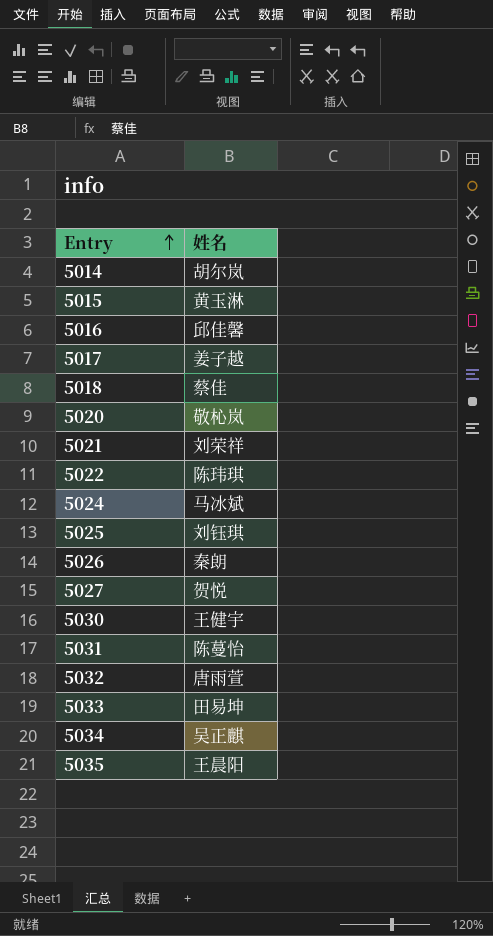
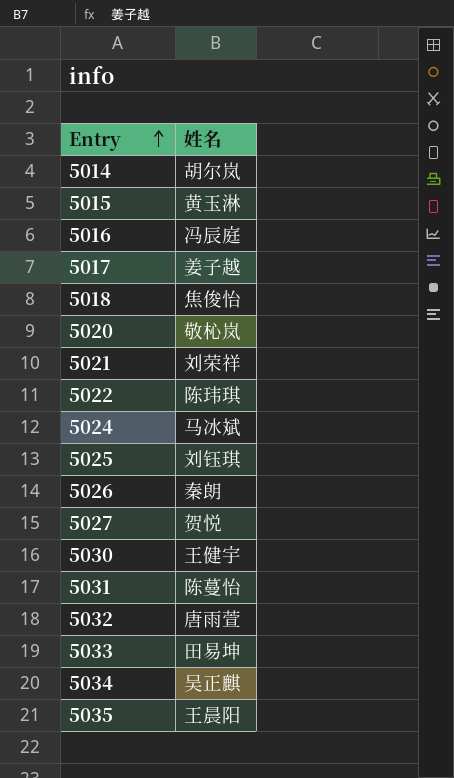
5016 | 姓名: 邱佳馨 -> 冯辰庭
5018 | 姓名: 蔡佳 -> 焦俊怡

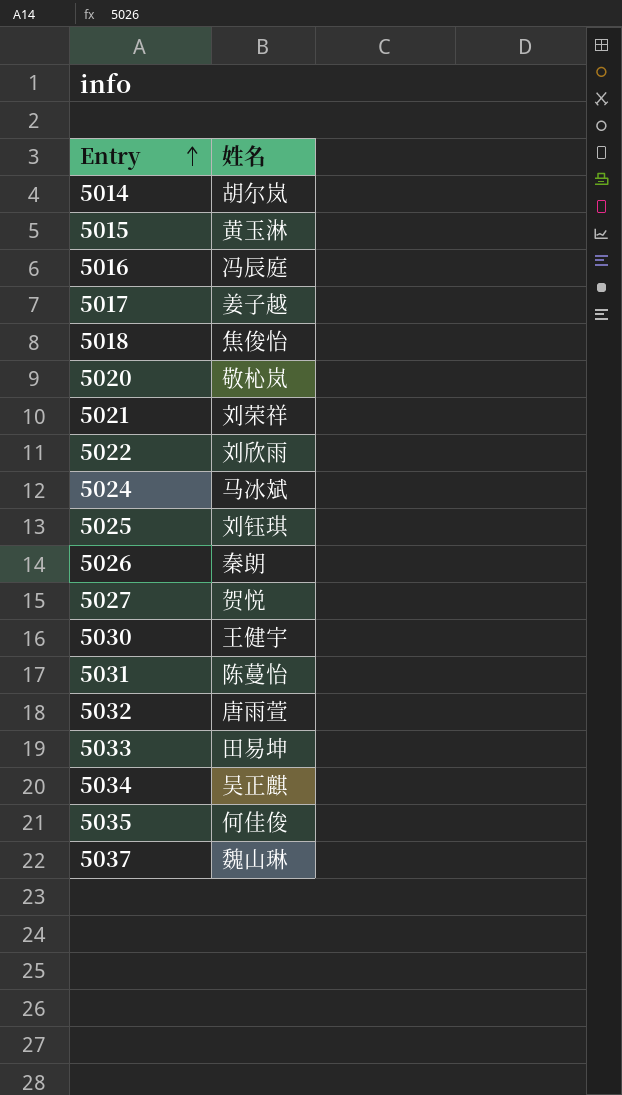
5022 | 姓名: 陈玮琪 -> 刘欣雨
5035 | 姓名: 王晨阳 -> 何佳俊
row 5037: none -> 魏山琳

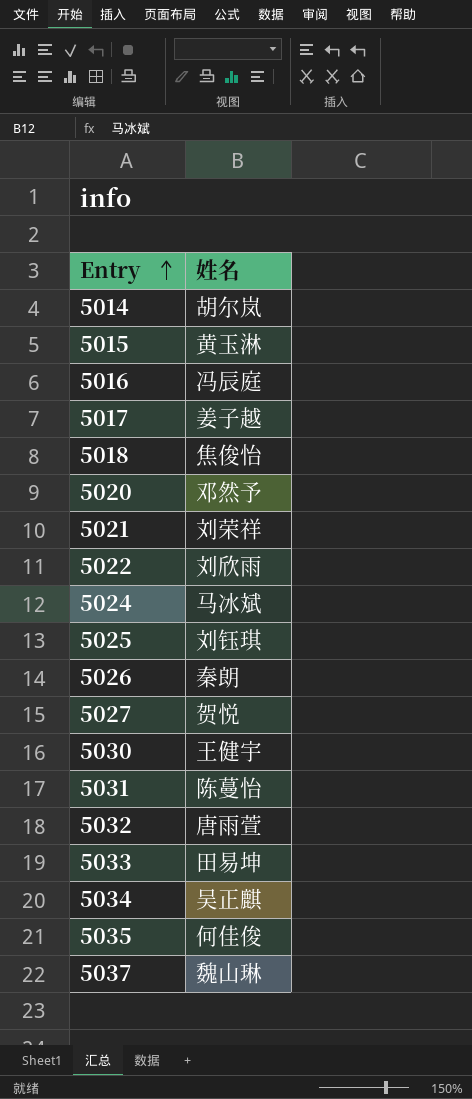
5020 | 姓名: 敬杺岚 -> 邓然予

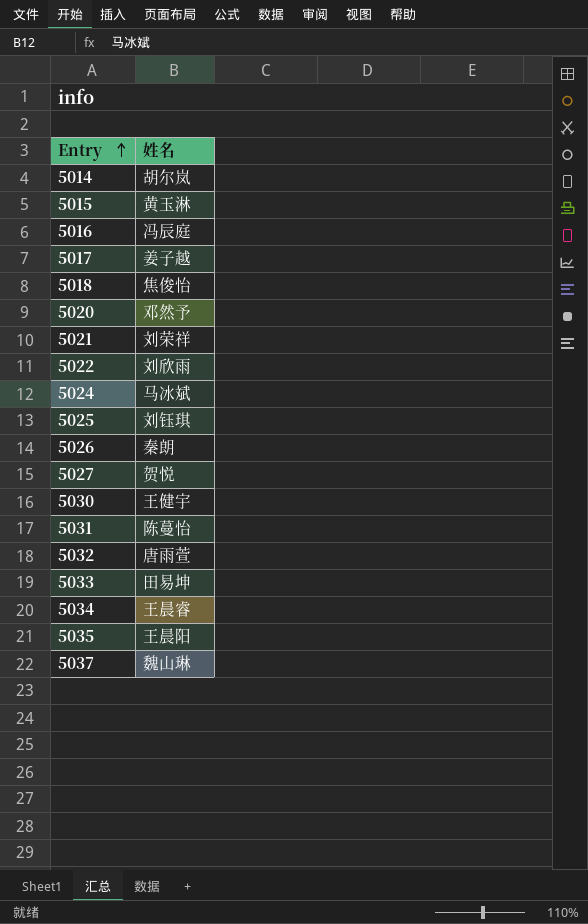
5034 | 姓名: 吴正麒 -> 王晨睿
5035 | 姓名: 何佳俊 -> 王晨阳

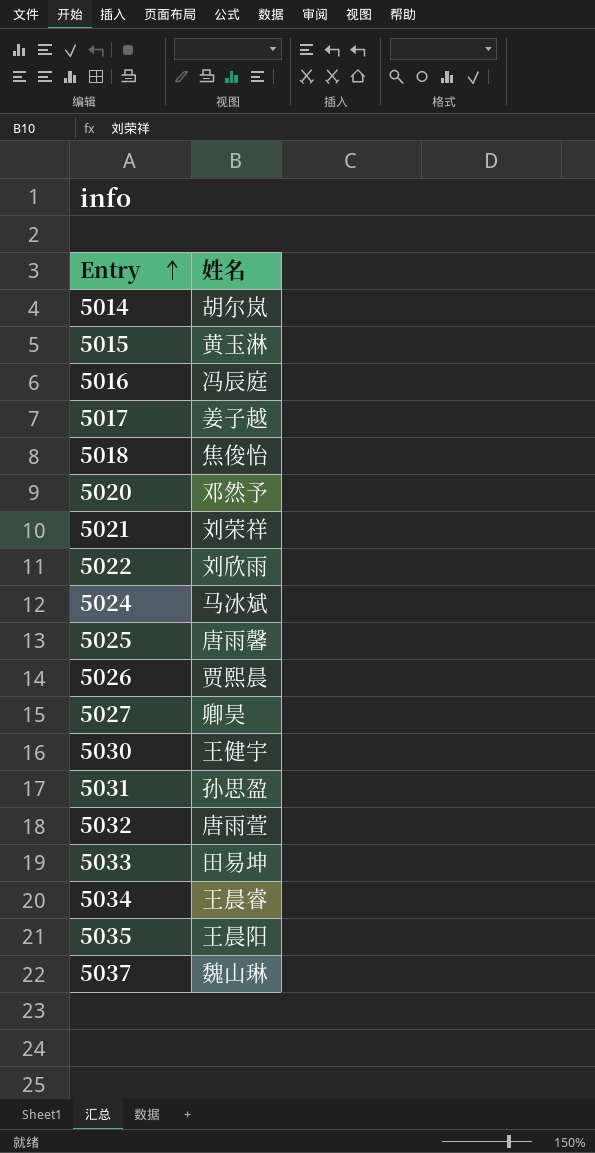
5025 | 姓名: 刘钰琪 -> 唐雨馨
5026 | 姓名: 秦朗 -> 贾熙晨
5027 | 姓名: 贺悦 -> 卿昊
5031 | 姓名: 陈蔓怡 -> 孙思盈

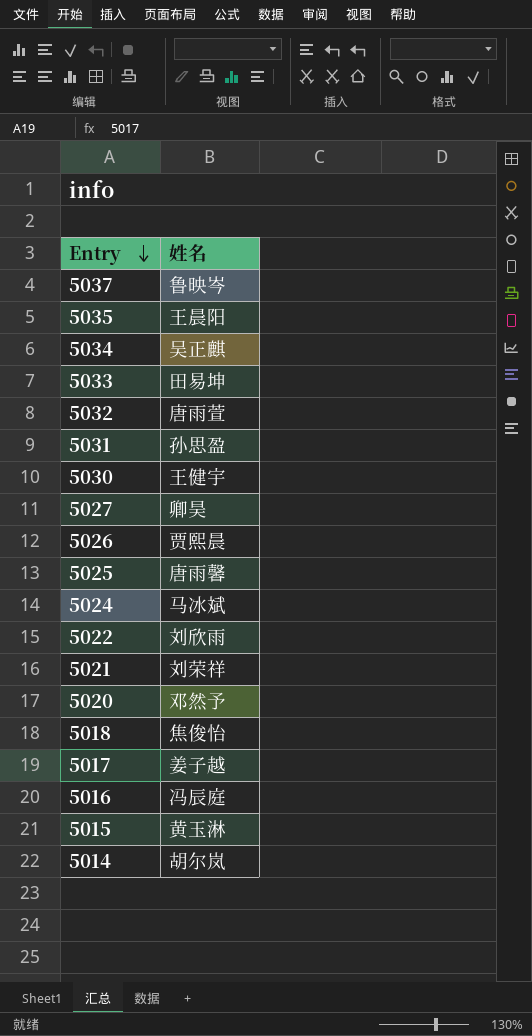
row order: Entry ascending -> Entry descending
5037 | 姓名: 魏山琳 -> 鲁映岑
5034 | 姓名: 王晨睿 -> 吴正麒

